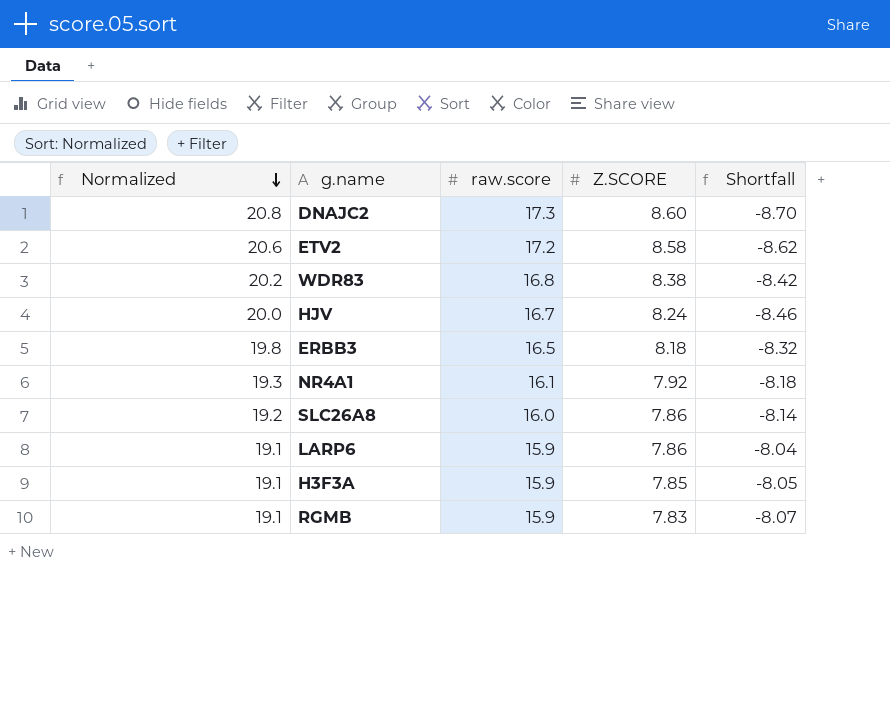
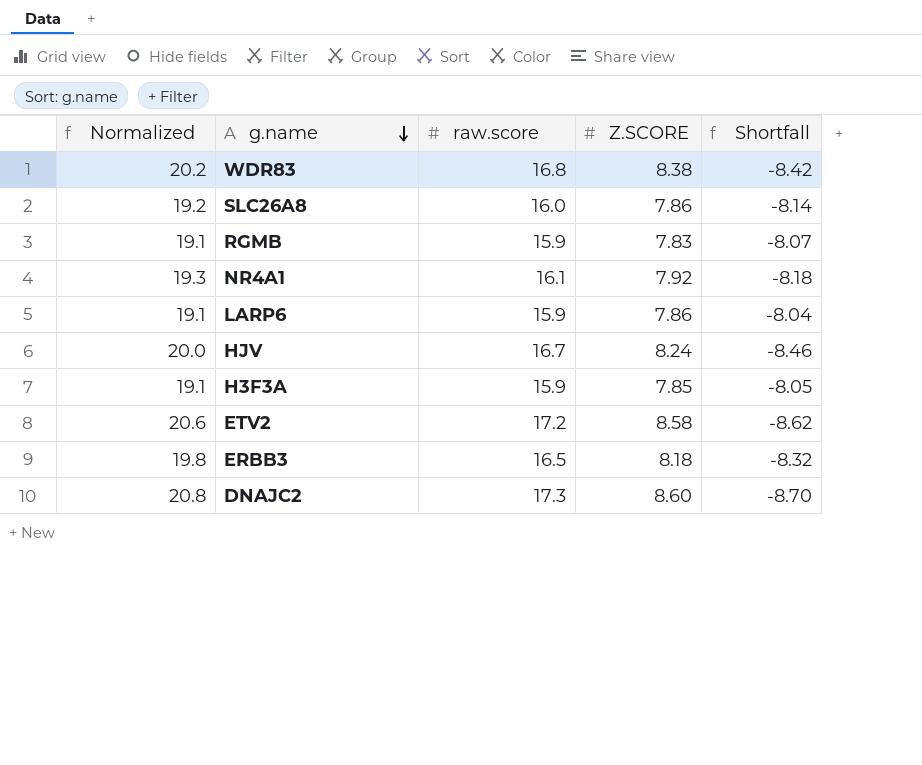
row order: Normalized descending -> g.name descending

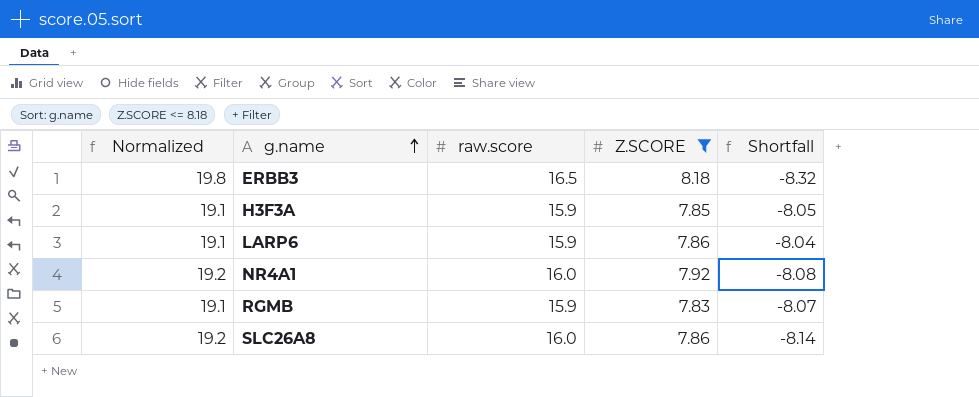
filter: none -> Z.SCORE <= 8.18
row order: g.name descending -> g.name ascending
NR4A1 | Normalized: 19.3 -> 19.2
NR4A1 | raw.score: 16.1 -> 16.0
NR4A1 | Shortfall: -8.18 -> -8.08

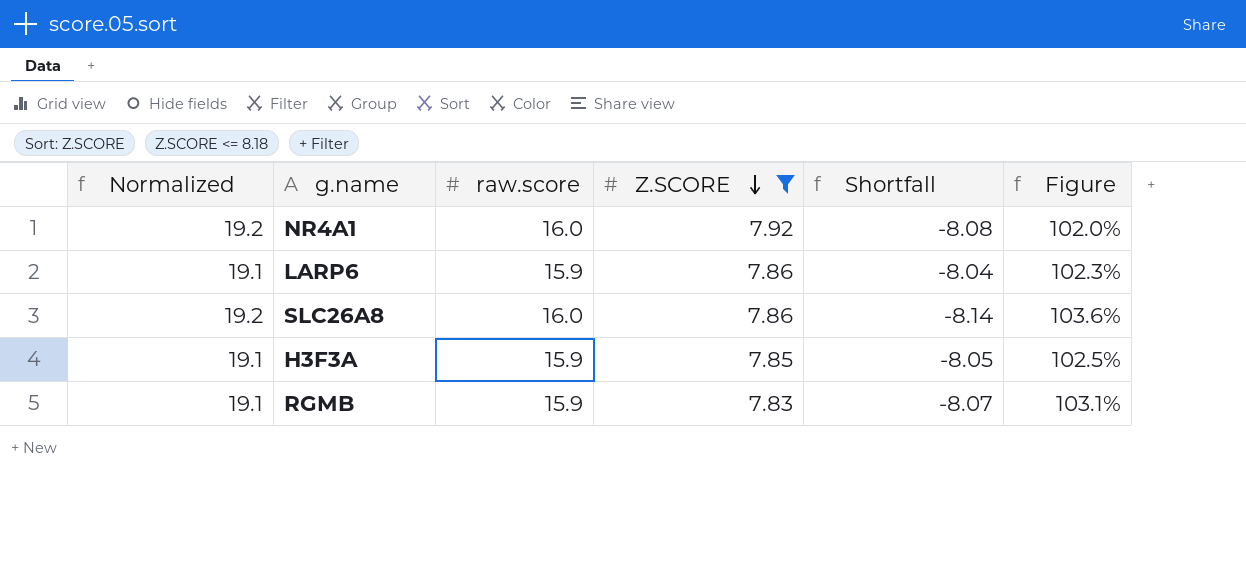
row order: g.name ascending -> Z.SCORE descending
column Figure | formula: none -> ([raw.score] - [Z.SCORE]) / [Z.SCORE]
row ERBB3: 19.8 | 16.5 | 8.18 | -8.32 -> none

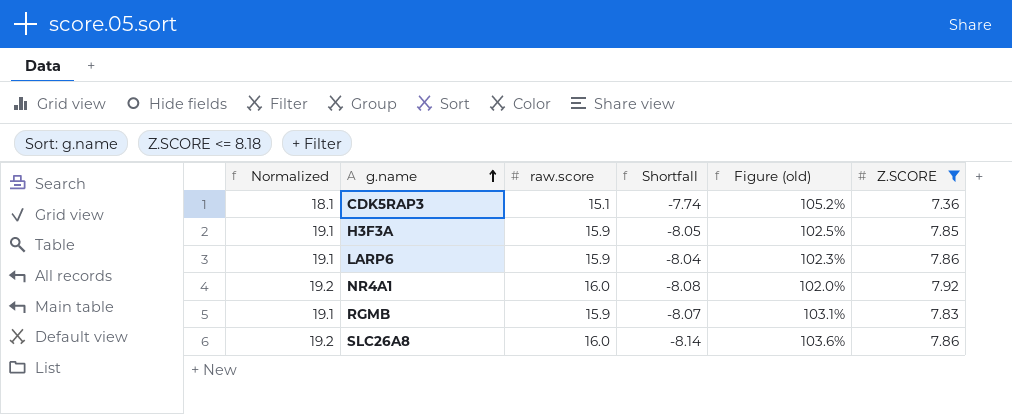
row order: Z.SCORE descending -> g.name ascending
column name: Figure -> Figure (old)
column Z.SCORE | position: 4 -> 6
row CDK5RAP3: none -> 18.1 | 15.1 | -7.74 | 105.2% | 7.36

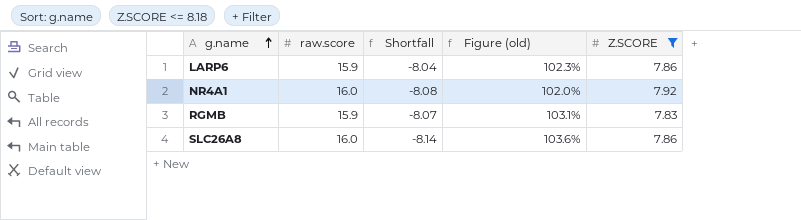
column Normalized | formula: [raw.score] * 1.2 -> none
row CDK5RAP3: 18.1 | 15.1 | -7.74 | 105.2% | 7.36 -> none
row H3F3A: 19.1 | 15.9 | -8.05 | 102.5% | 7.85 -> none

